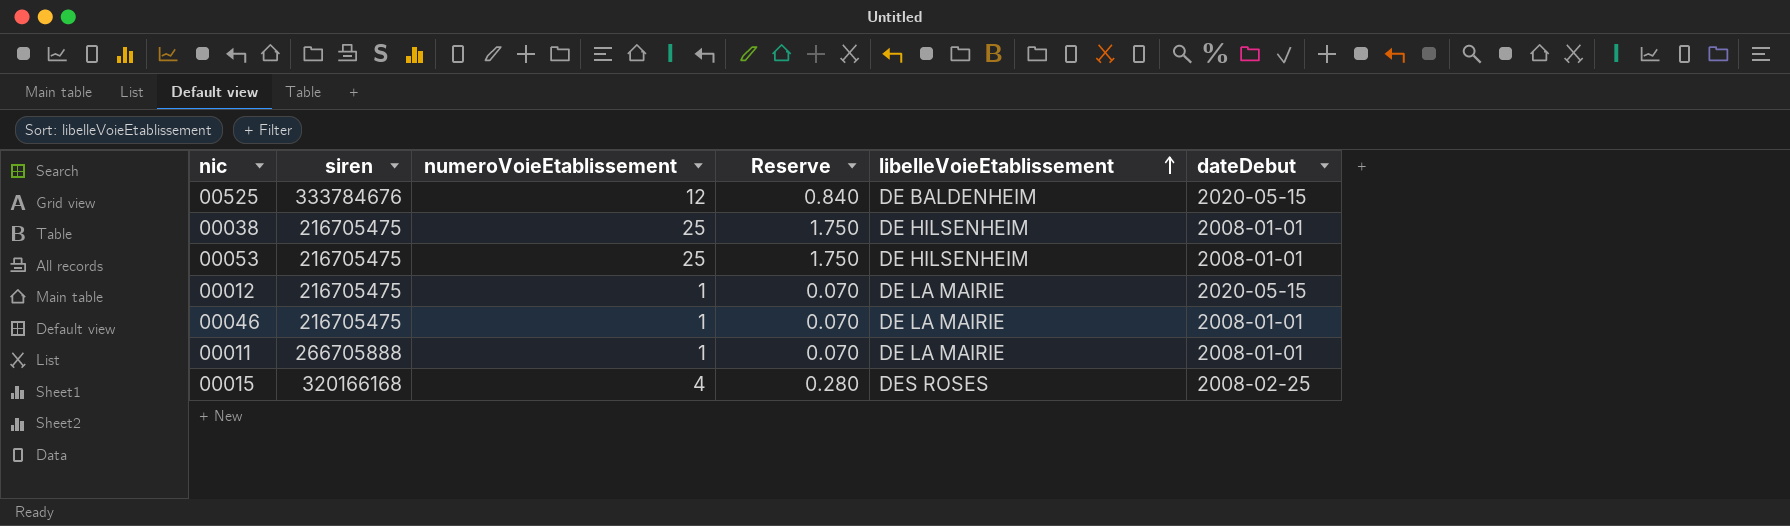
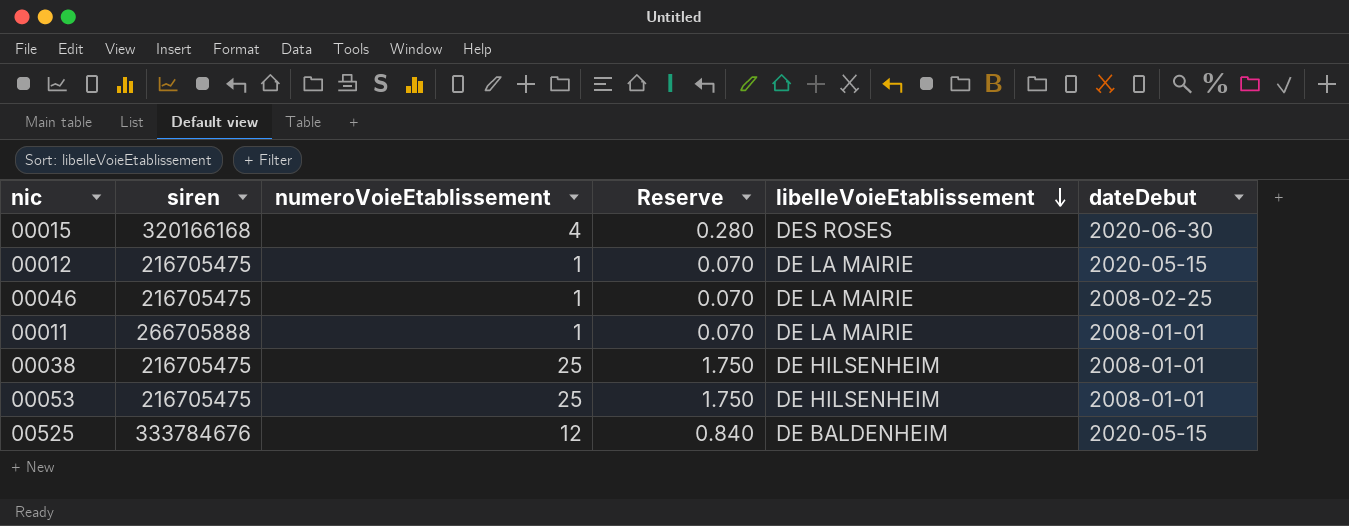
row order: libelleVoieEtablissement ascending -> libelleVoieEtablissement descending
00015 | dateDebut: 2008-02-25 -> 2020-06-30
00046 | dateDebut: 2008-01-01 -> 2008-02-25

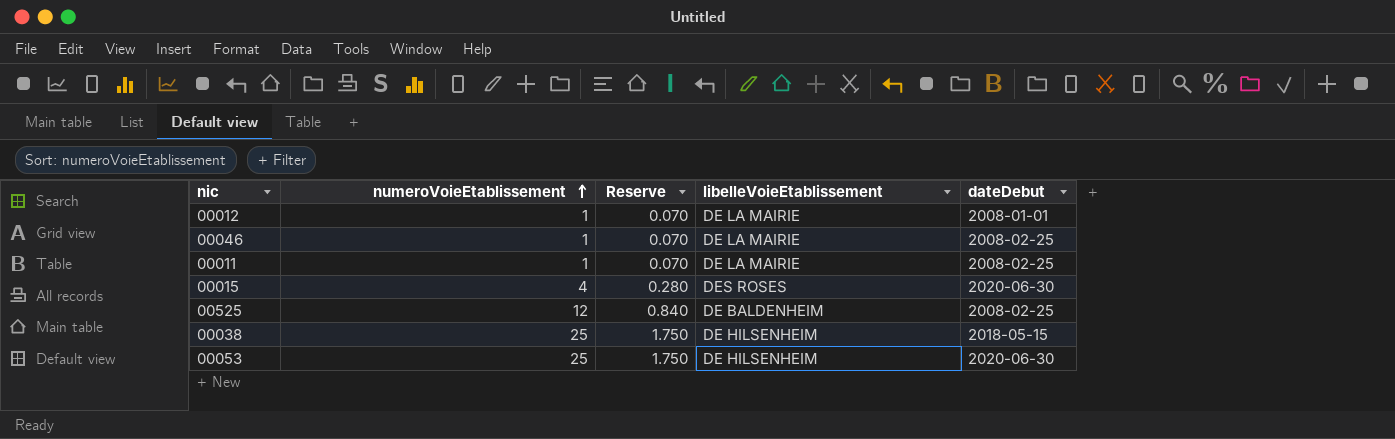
row order: libelleVoieEtablissement descending -> numeroVoieEtablissement ascending
column siren | position: 2 -> none
00012 | dateDebut: 2020-05-15 -> 2008-01-01
00011 | dateDebut: 2008-01-01 -> 2008-02-25
00525 | dateDebut: 2020-05-15 -> 2008-02-25
00038 | dateDebut: 2008-01-01 -> 2018-05-15
00053 | dateDebut: 2008-01-01 -> 2020-06-30

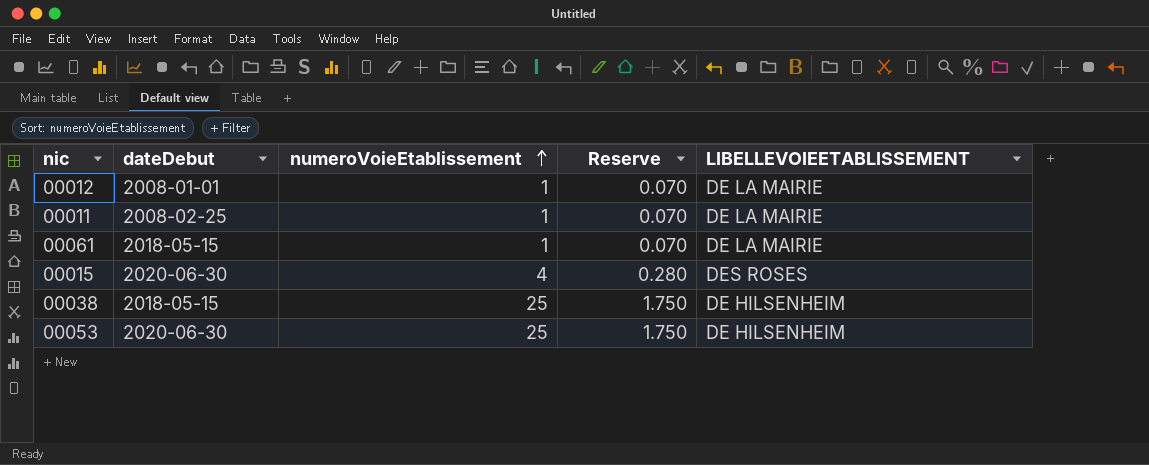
column dateDebut | position: 5 -> 2
column name: libelleVoieEtablissement -> LIBELLEVOIEETABLISSEMENT
row 00046: 1 | 0.070 | DE LA MAIRIE | 2008-02-25 -> none
row 00525: 12 | 0.840 | DE BALDENHEIM | 2008-02-25 -> none
row 00061: none -> 2018-05-15 | 1 | 0.070 | DE LA MAIRIE

